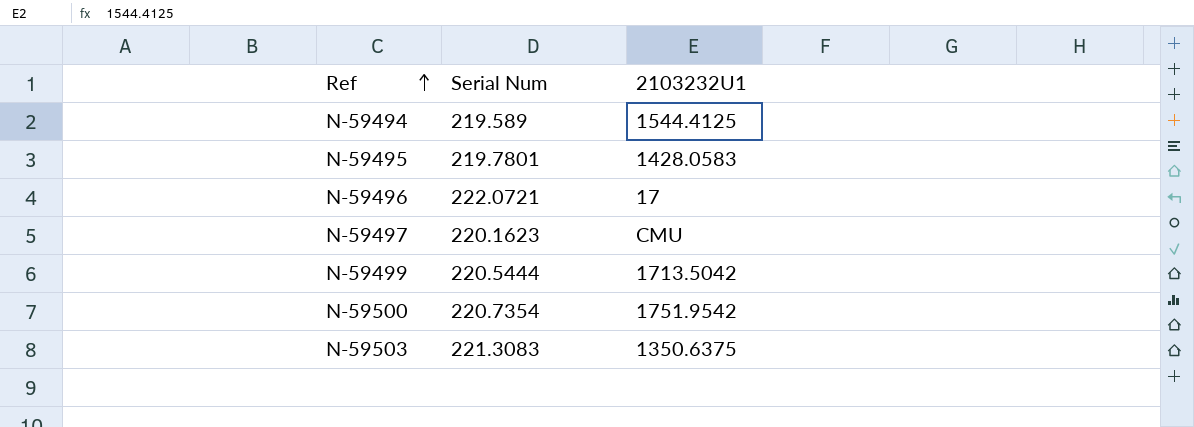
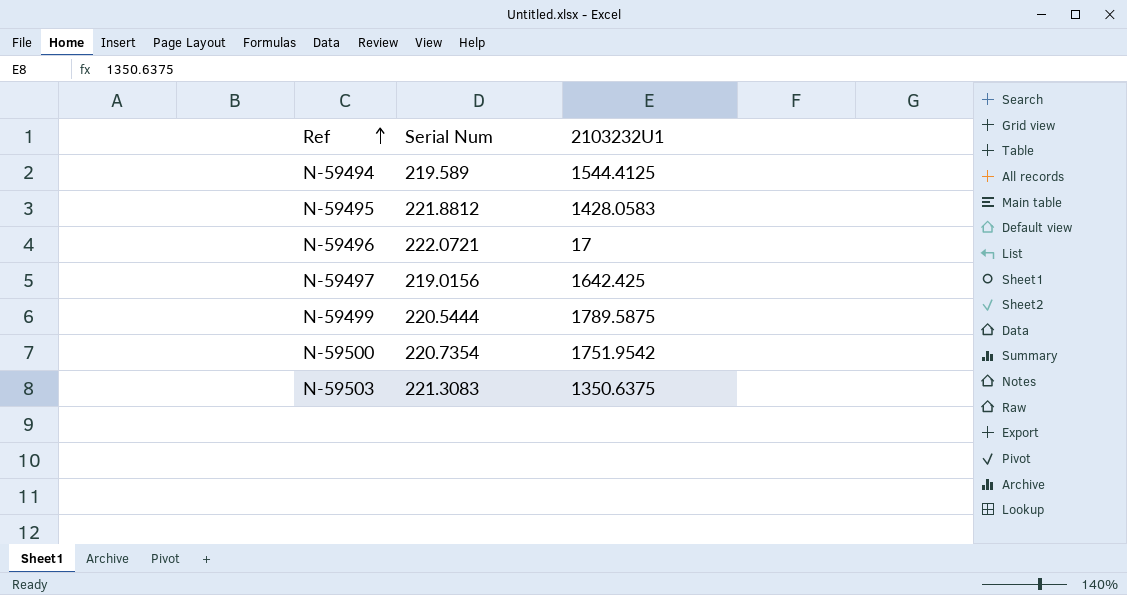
N-59495 | Serial Num: 219.7801 -> 221.8812
N-59497 | Serial Num: 220.1623 -> 219.0156
N-59497 | 2103232U1: CMU -> 1642.425
N-59499 | 2103232U1: 1713.5042 -> 1789.5875

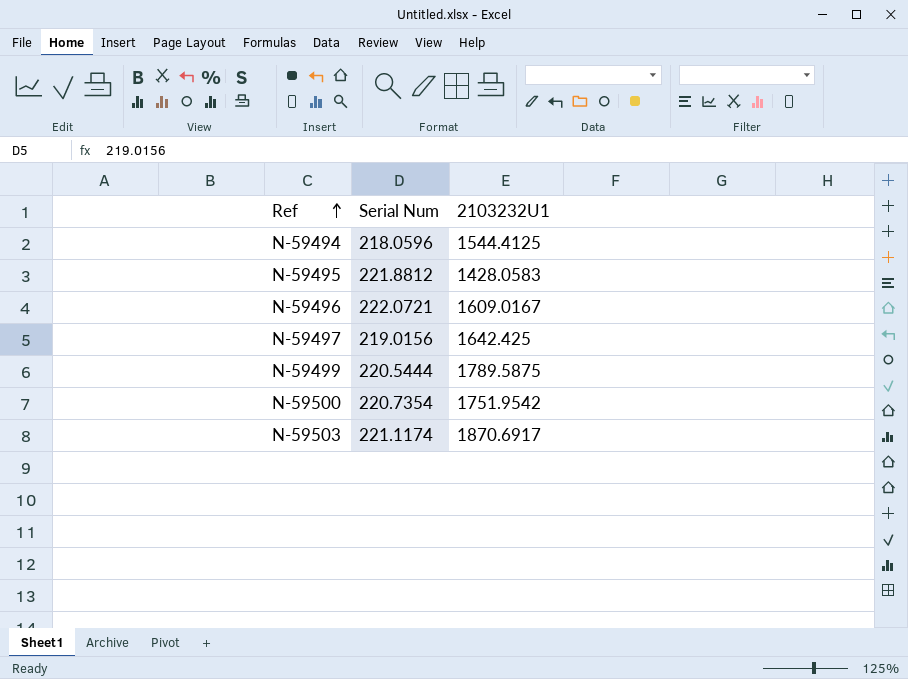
N-59494 | Serial Num: 219.589 -> 218.0596
N-59496 | 2103232U1: 17 -> 1609.0167
N-59503 | Serial Num: 221.3083 -> 221.1174
N-59503 | 2103232U1: 1350.6375 -> 1870.6917

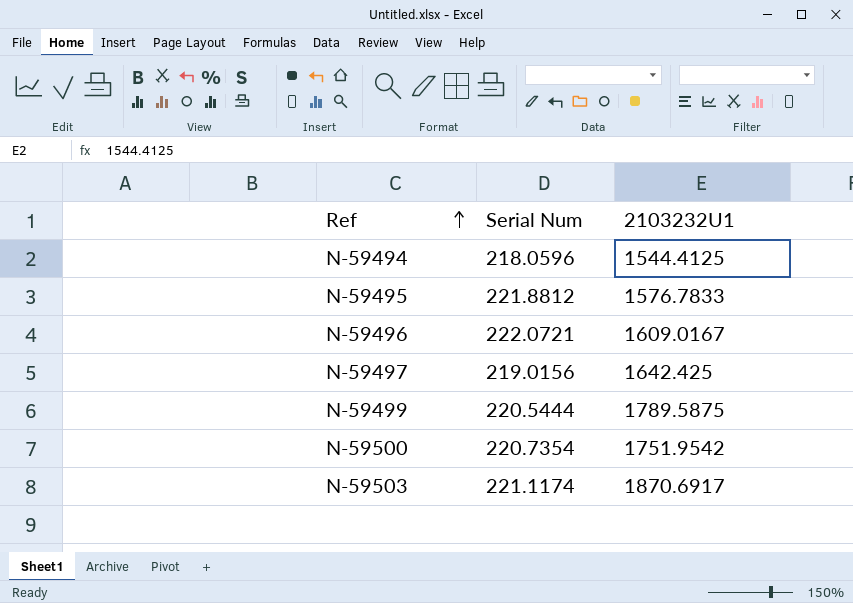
N-59495 | 2103232U1: 1428.0583 -> 1576.7833

